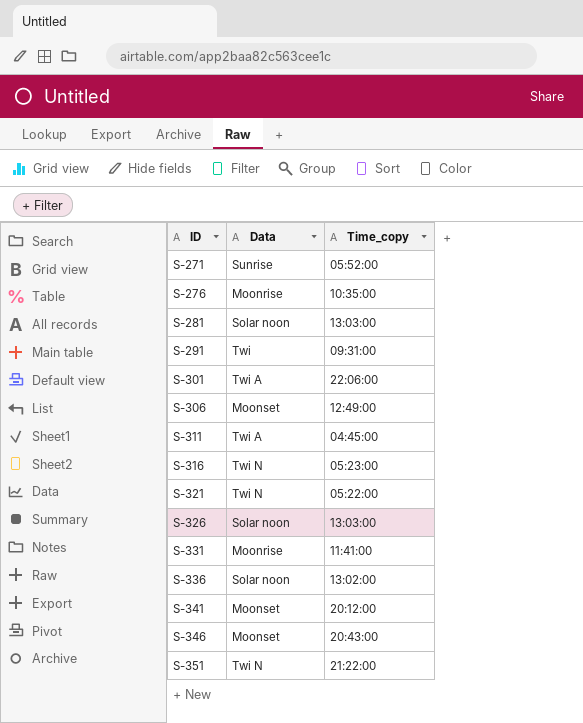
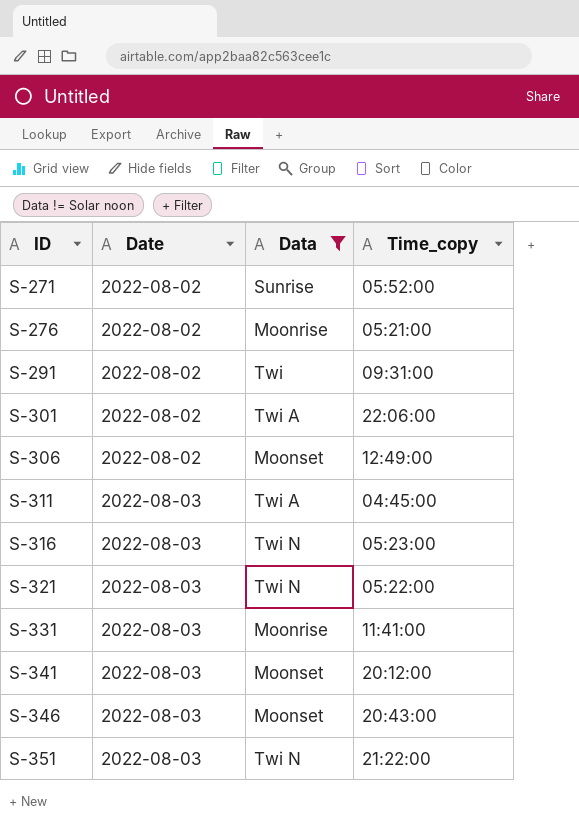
filter: none -> Data != Solar noon
column Date | position: none -> 2
S-276 | Time_copy: 10:35:00 -> 05:21:00

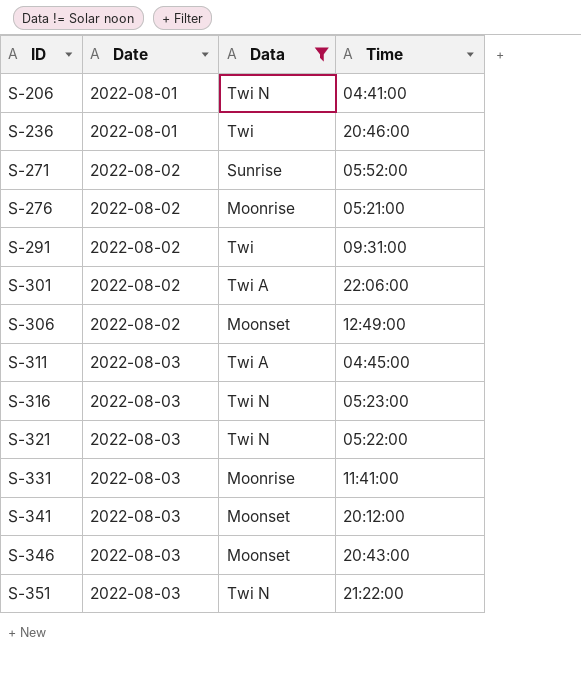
column name: Time_copy -> Time
row S-206: none -> 2022-08-01 | Twi N | 04:41:00
row S-236: none -> 2022-08-01 | Twi | 20:46:00

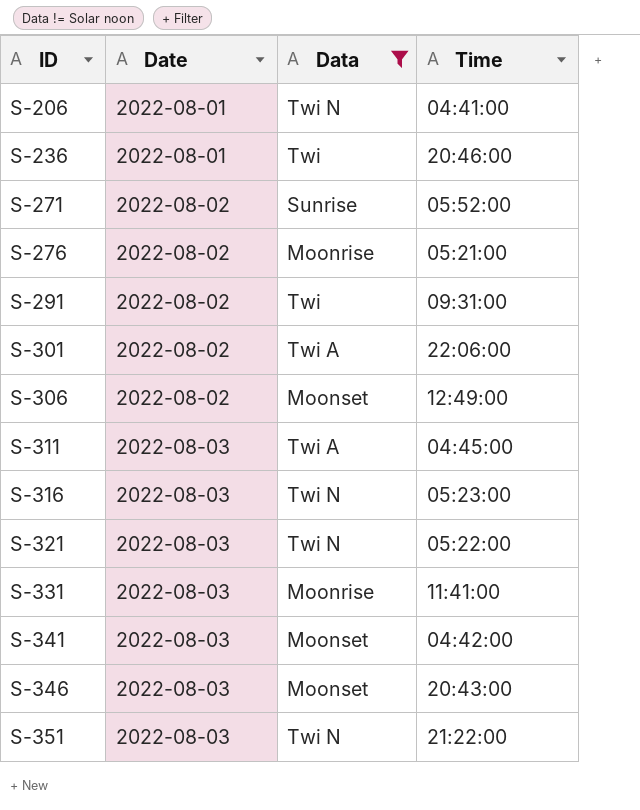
S-341 | Time: 20:12:00 -> 04:42:00

